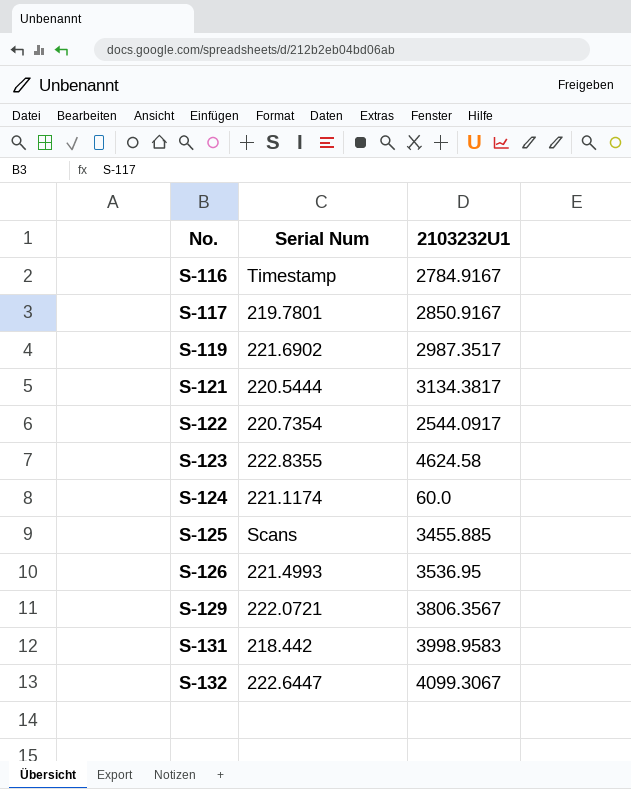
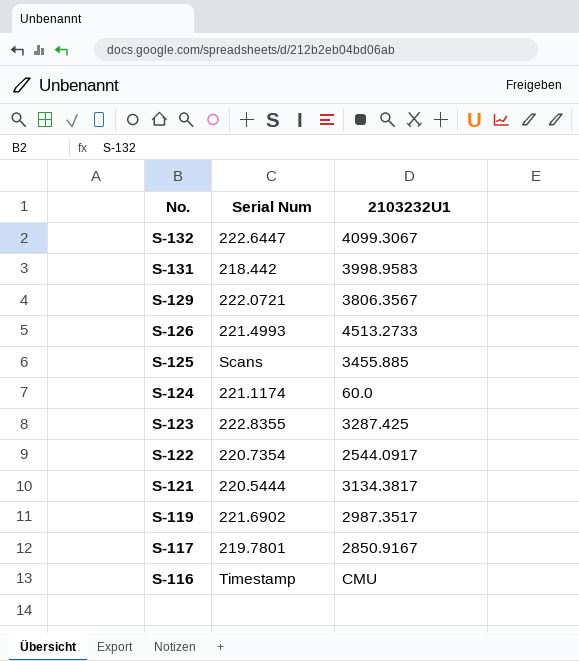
row order: No. ascending -> No. descending
S-126 | 2103232U1: 3536.95 -> 4513.2733
S-123 | 2103232U1: 4624.58 -> 3287.425
S-116 | 2103232U1: 2784.9167 -> CMU

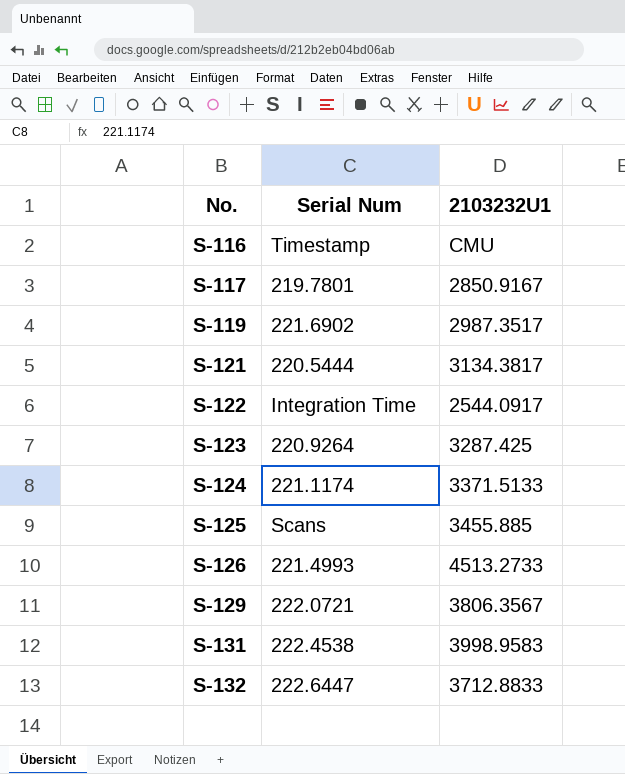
row order: No. descending -> No. ascending
S-122 | Serial Num: 220.7354 -> Integration Time
S-123 | Serial Num: 222.8355 -> 220.9264
S-124 | 2103232U1: 60.0 -> 3371.5133
S-131 | Serial Num: 218.442 -> 222.4538
S-132 | 2103232U1: 4099.3067 -> 3712.8833

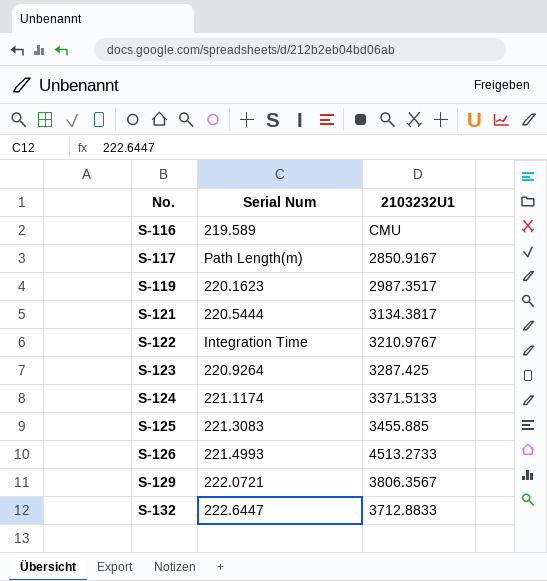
row S-131: 222.4538 | 3998.9583 -> none
S-116 | Serial Num: Timestamp -> 219.589
S-117 | Serial Num: 219.7801 -> Path Length(m)
S-119 | Serial Num: 221.6902 -> 220.1623
S-122 | 2103232U1: 2544.0917 -> 3210.9767
S-125 | Serial Num: Scans -> 221.3083

